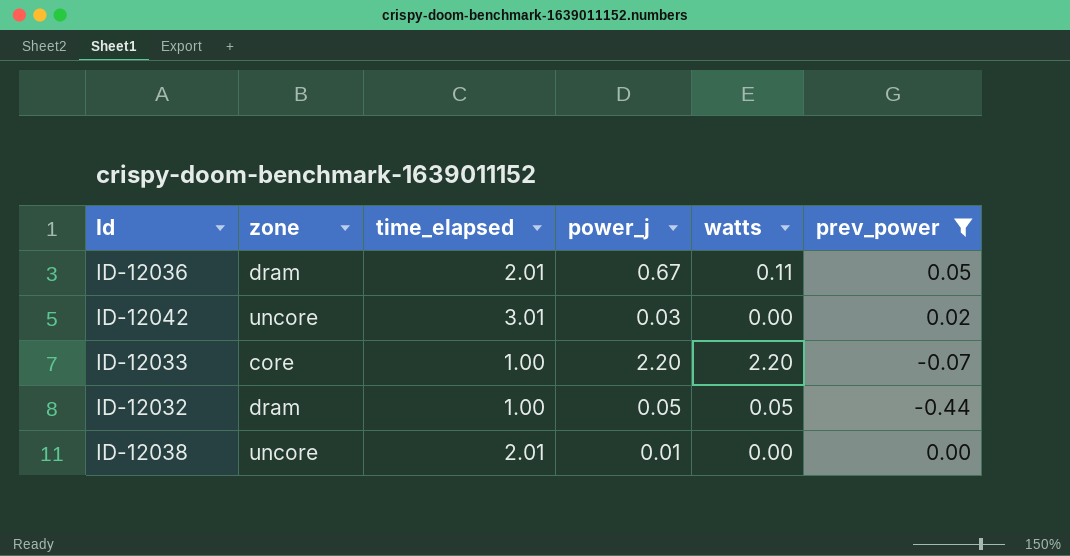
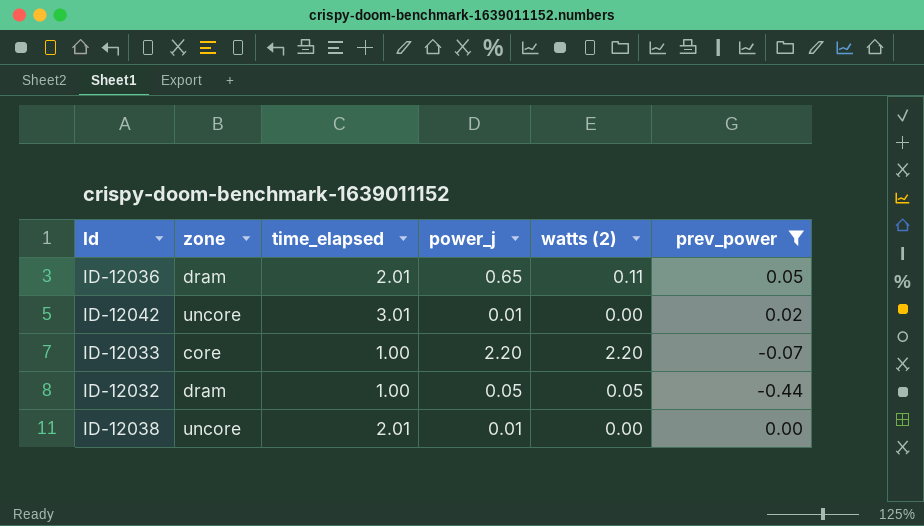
column name: watts -> watts (2)
ID-12036 | power_j: 0.67 -> 0.65
ID-12042 | power_j: 0.03 -> 0.01

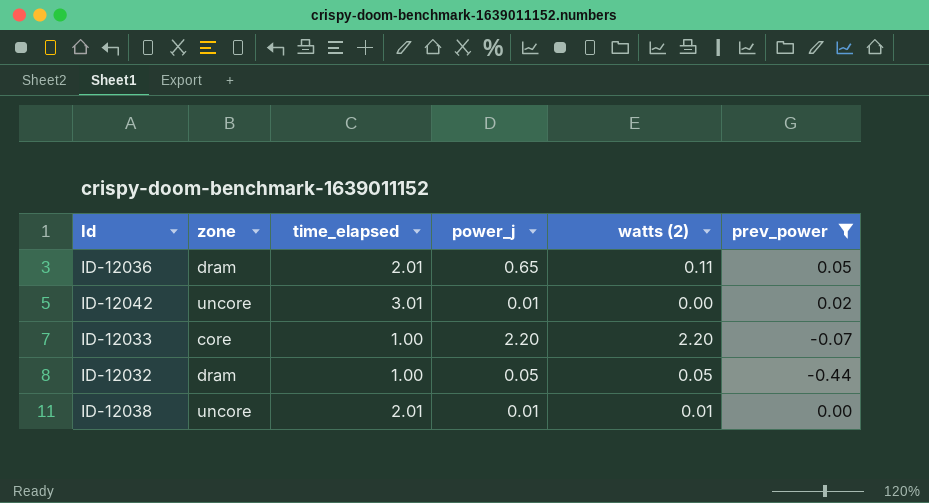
ID-12038 | watts (2): 0.00 -> 0.01

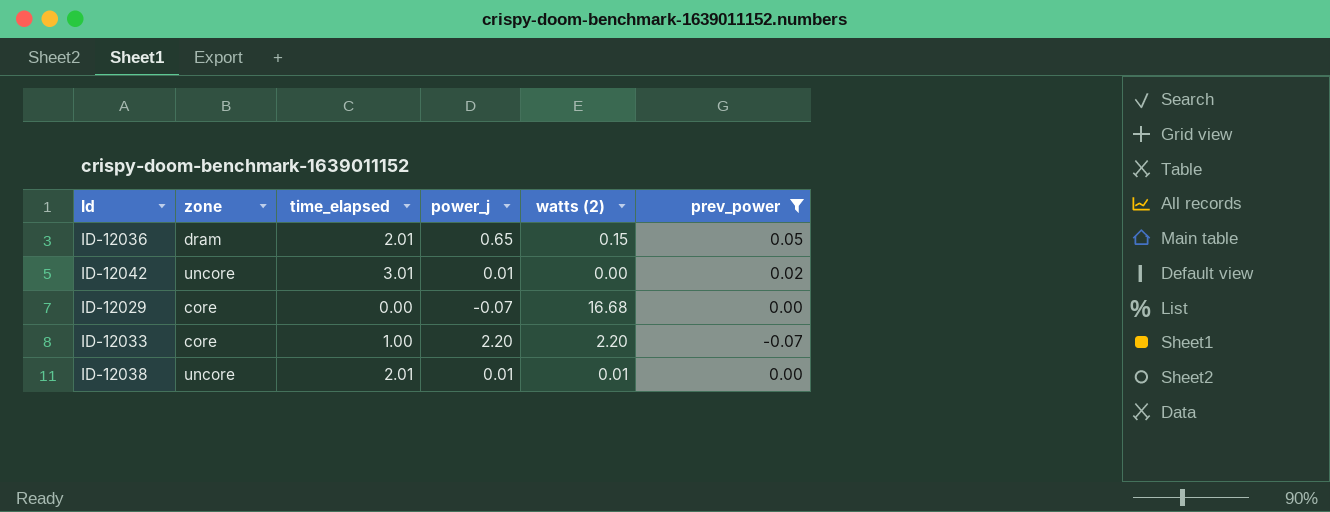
row ID-12032: dram | 1.00 | 0.05 | 0.05 | -0.44 -> none
ID-12036 | watts (2): 0.11 -> 0.15
row ID-12029: none -> core | 0.00 | -0.07 | 16.68 | 0.00

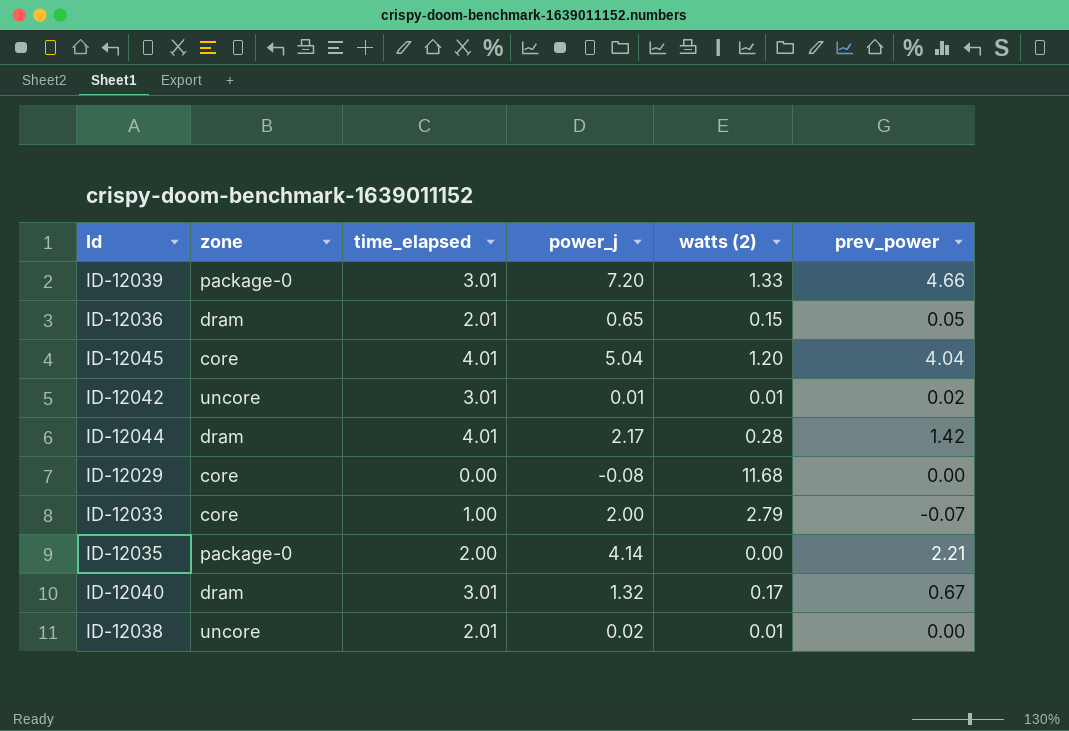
filter: prev_power <= 0.05 -> none
ID-12042 | watts (2): 0.00 -> 0.01
ID-12029 | power_j: -0.07 -> -0.08
ID-12029 | watts (2): 16.68 -> 11.68
ID-12033 | power_j: 2.20 -> 2.00
ID-12033 | watts (2): 2.20 -> 2.79
ID-12038 | power_j: 0.01 -> 0.02

